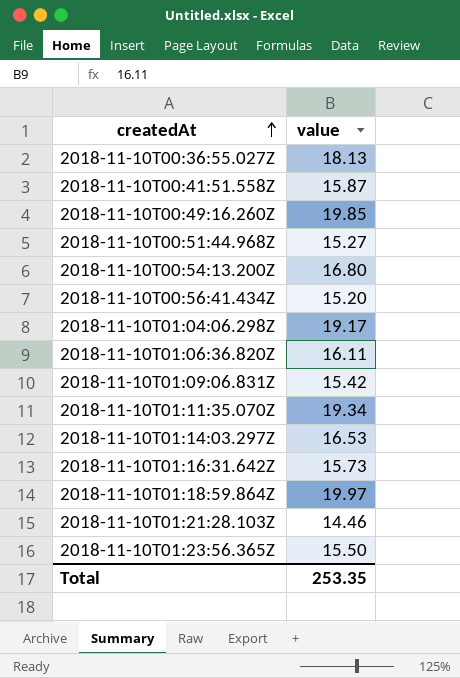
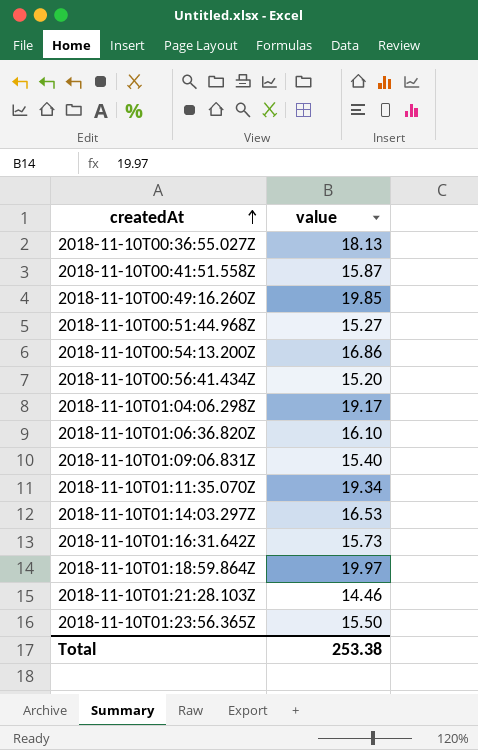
2018-11-10T00:54:13.200Z | value: 16.80 -> 16.86
2018-11-10T01:06:36.820Z | value: 16.11 -> 16.10
2018-11-10T01:09:06.831Z | value: 15.42 -> 15.40
Total | value: 253.35 -> 253.38

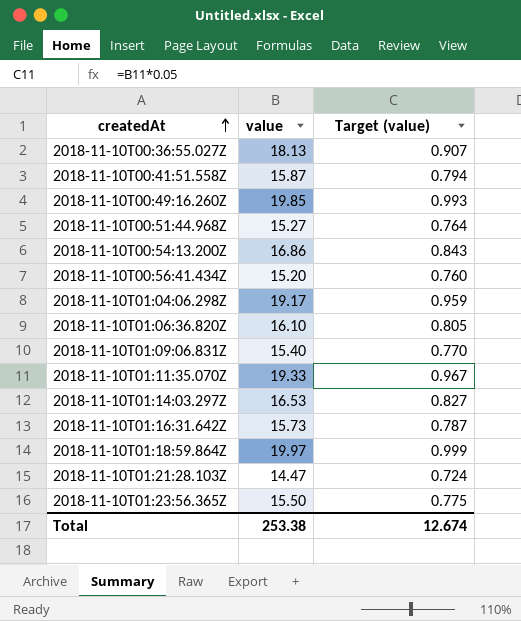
column Target (value) | formula: none -> [value] * 0.05
2018-11-10T01:11:35.070Z | value: 19.34 -> 19.33
2018-11-10T01:21:28.103Z | value: 14.46 -> 14.47

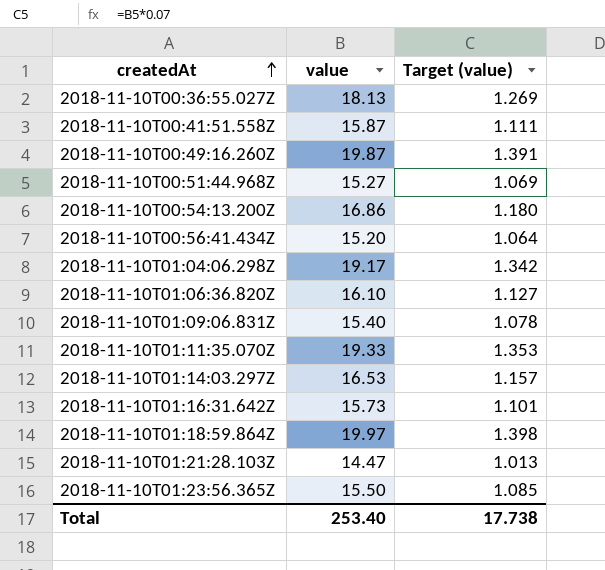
column Target (value) | formula: [value] * 0.05 -> [value] * 0.07
2018-11-10T00:49:16.260Z | value: 19.85 -> 19.87
Total | value: 253.38 -> 253.40
Total | Target (value): 12.674 -> 17.738

